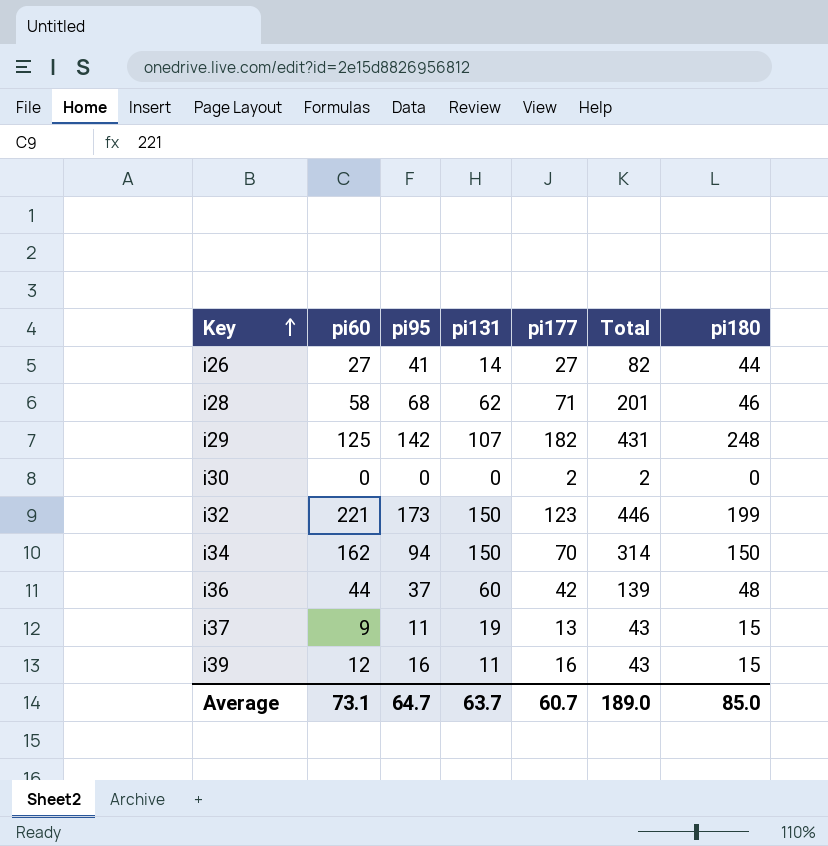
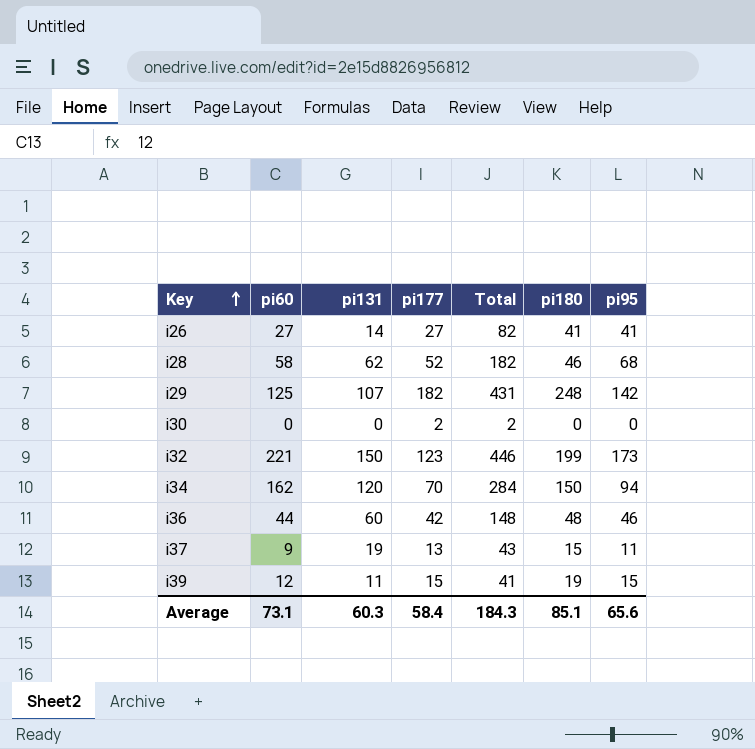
column pi95 | position: 3 -> 7
i26 | pi180: 44 -> 41
i28 | pi177: 71 -> 52
i28 | Total: 201 -> 182
i34 | pi131: 150 -> 120
i34 | Total: 314 -> 284
i36 | Total: 139 -> 148
i36 | pi95: 37 -> 46
i39 | pi177: 16 -> 15
i39 | Total: 43 -> 41
i39 | pi180: 15 -> 19
i39 | pi95: 16 -> 15
Average | pi131: 63.7 -> 60.3
Average | pi177: 60.7 -> 58.4
Average | Total: 189.0 -> 184.3
Average | pi180: 85.0 -> 85.1
Average | pi95: 64.7 -> 65.6

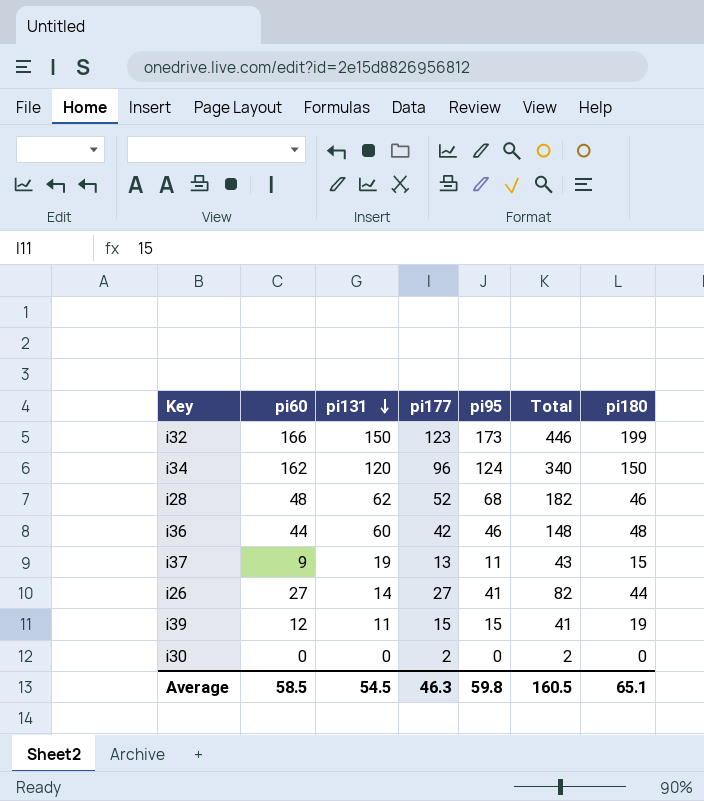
row order: Key ascending -> pi131 descending
column pi95 | position: 7 -> 5
row i29: 125 | 107 | 182 | 431 | 248 | 142 -> none
i32 | pi60: 221 -> 166
i34 | pi177: 70 -> 96
i34 | pi95: 94 -> 124
i34 | Total: 284 -> 340
i28 | pi60: 58 -> 48
i26 | pi180: 41 -> 44
Average | pi60: 73.1 -> 58.5
Average | pi131: 60.3 -> 54.5
Average | pi177: 58.4 -> 46.3
Average | pi95: 65.6 -> 59.8
Average | Total: 184.3 -> 160.5
Average | pi180: 85.1 -> 65.1

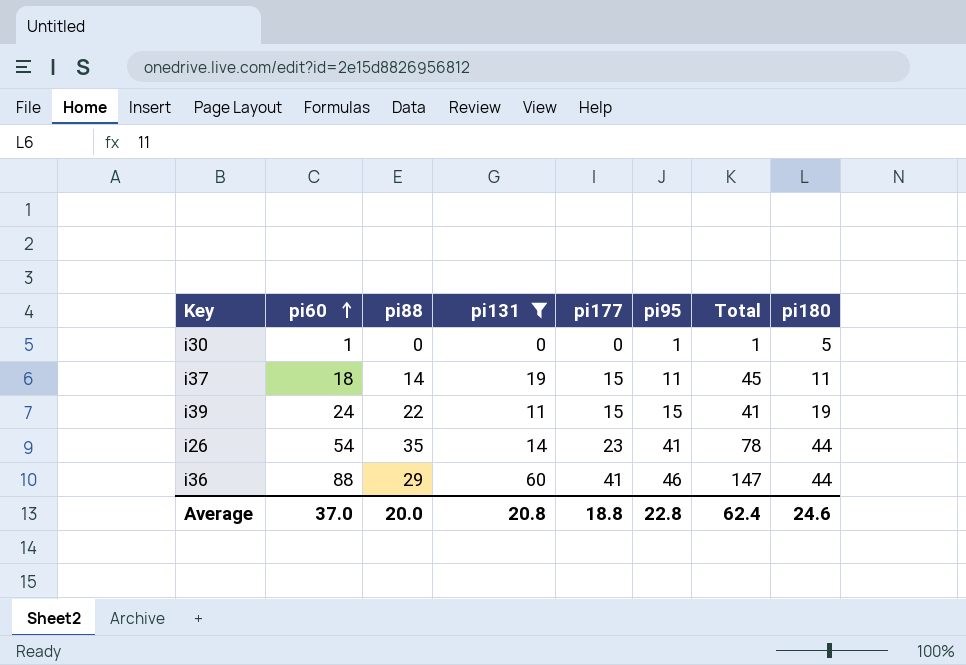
filter: none -> pi131 <= 60
row order: pi131 descending -> pi60 ascending
column pi88 | position: none -> 3
i30 | pi60: 0 -> 1
i30 | pi177: 2 -> 0
i30 | pi95: 0 -> 1
i30 | Total: 2 -> 1
i30 | pi180: 0 -> 5
i37 | pi60: 9 -> 18
i37 | pi177: 13 -> 15
i37 | Total: 43 -> 45
i37 | pi180: 15 -> 11
i39 | pi60: 12 -> 24
i26 | pi60: 27 -> 54
i26 | pi177: 27 -> 23
i26 | Total: 82 -> 78
i36 | pi60: 44 -> 88
i36 | pi177: 42 -> 41
i36 | Total: 148 -> 147
i36 | pi180: 48 -> 44
Average | pi60: 58.5 -> 37.0
Average | pi131: 54.5 -> 20.8
Average | pi177: 46.3 -> 18.8
Average | pi95: 59.8 -> 22.8
Average | Total: 160.5 -> 62.4
Average | pi180: 65.1 -> 24.6

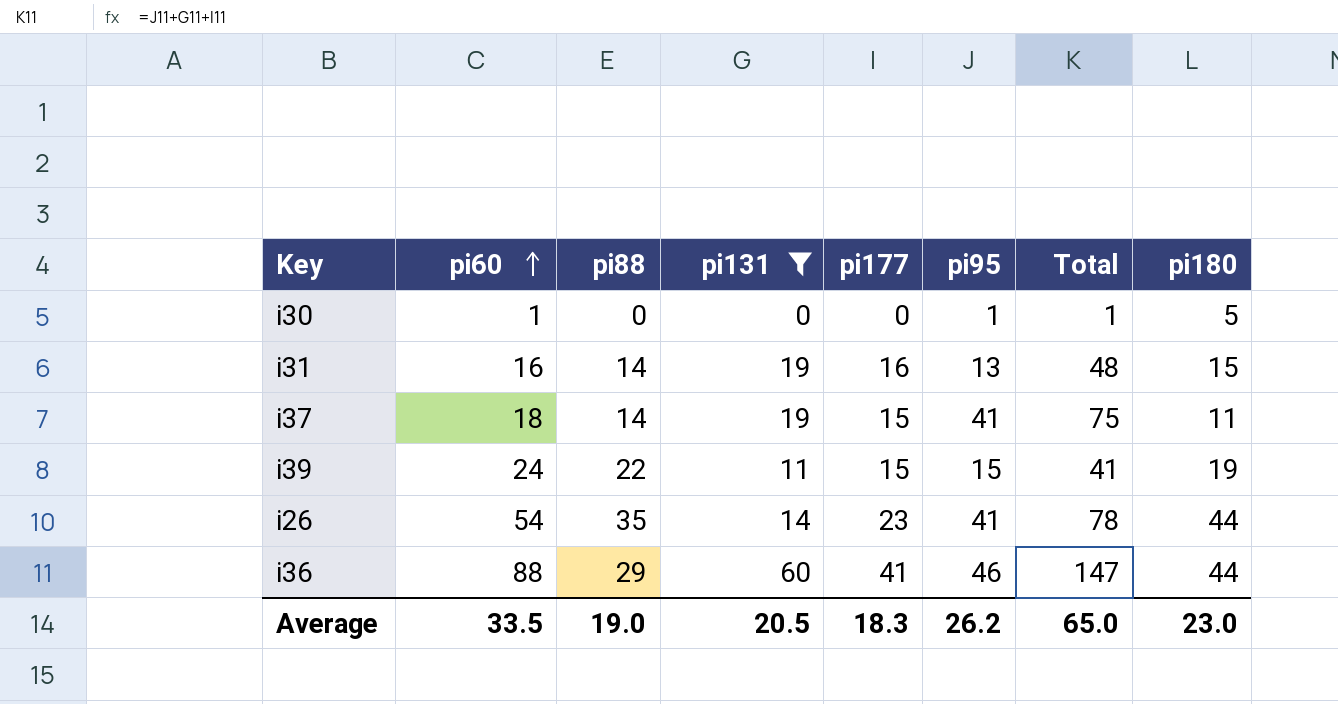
row i31: none -> 16 | 14 | 19 | 16 | 13 | 48 | 15
i37 | pi95: 11 -> 41
i37 | Total: 45 -> 75
Average | pi60: 37.0 -> 33.5
Average | pi88: 20.0 -> 19.0
Average | pi131: 20.8 -> 20.5
Average | pi177: 18.8 -> 18.3
Average | pi95: 22.8 -> 26.2
Average | Total: 62.4 -> 65.0
Average | pi180: 24.6 -> 23.0

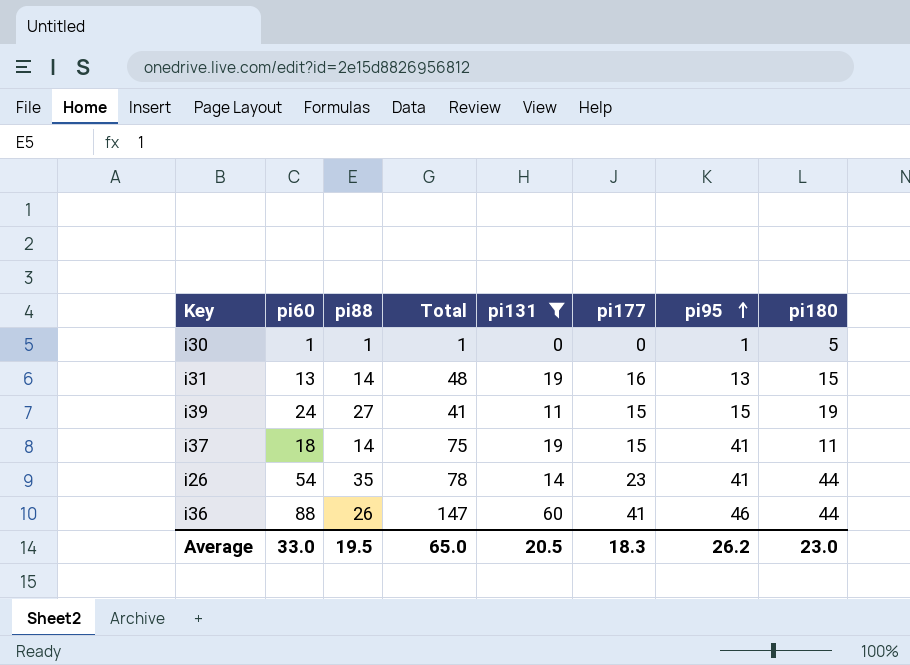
row order: pi60 ascending -> pi95 ascending
column Total | position: 7 -> 4
i30 | pi88: 0 -> 1
i31 | pi60: 16 -> 13
i39 | pi88: 22 -> 27
i36 | pi88: 29 -> 26
Average | pi60: 33.5 -> 33.0
Average | pi88: 19.0 -> 19.5

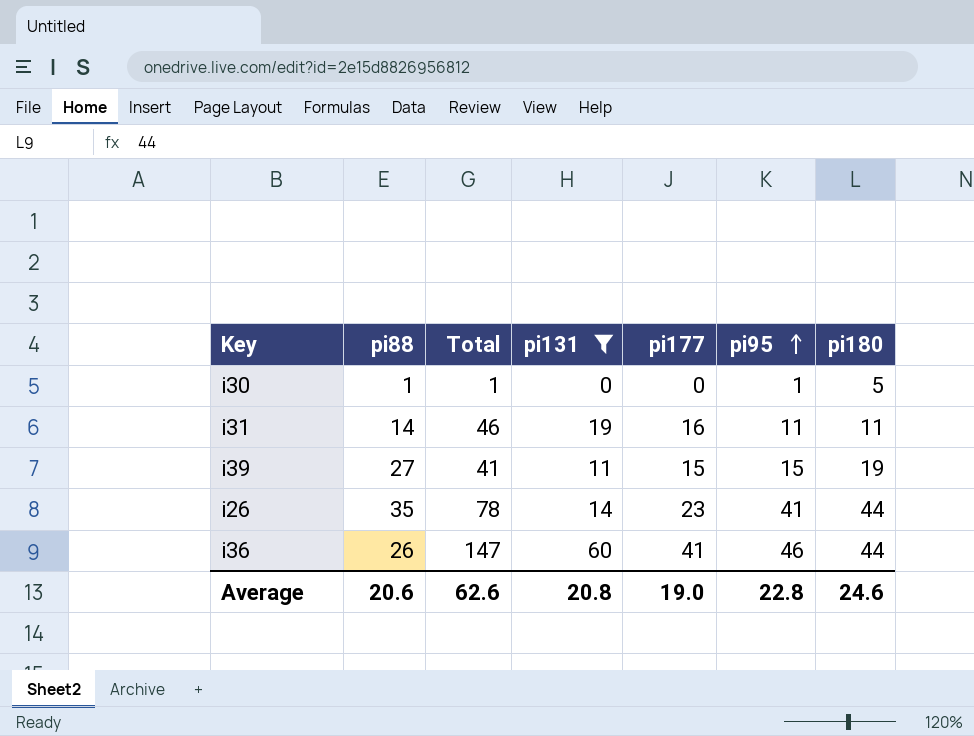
column pi60 | position: 2 -> none
row i37: 18 | 14 | 75 | 19 | 15 | 41 | 11 -> none
i31 | Total: 48 -> 46
i31 | pi95: 13 -> 11
i31 | pi180: 15 -> 11
Average | pi88: 19.5 -> 20.6
Average | Total: 65.0 -> 62.6
Average | pi131: 20.5 -> 20.8
Average | pi177: 18.3 -> 19.0
Average | pi95: 26.2 -> 22.8
Average | pi180: 23.0 -> 24.6

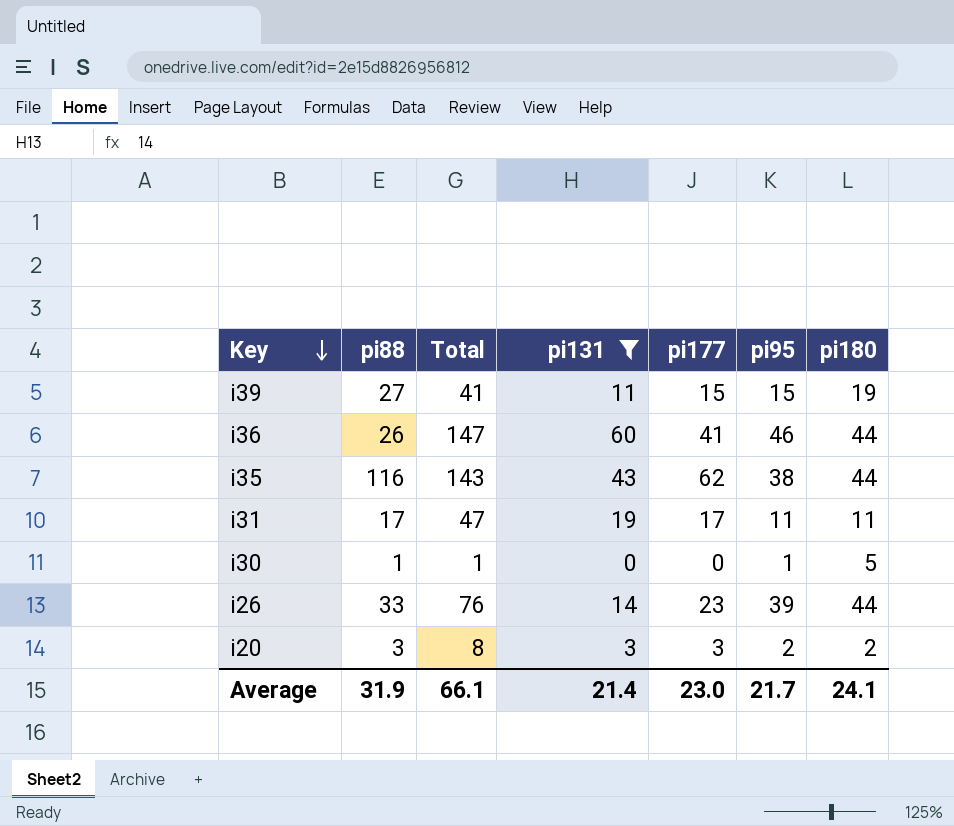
row order: pi95 ascending -> Key descending
row i35: none -> 116 | 143 | 43 | 62 | 38 | 44
i31 | pi88: 14 -> 17
i31 | Total: 46 -> 47
i31 | pi177: 16 -> 17
i26 | pi88: 35 -> 33
i26 | Total: 78 -> 76
i26 | pi95: 41 -> 39
row i20: none -> 3 | 8 | 3 | 3 | 2 | 2
Average | pi88: 20.6 -> 31.9
Average | Total: 62.6 -> 66.1
Average | pi131: 20.8 -> 21.4
Average | pi177: 19.0 -> 23.0
Average | pi95: 22.8 -> 21.7
Average | pi180: 24.6 -> 24.1

